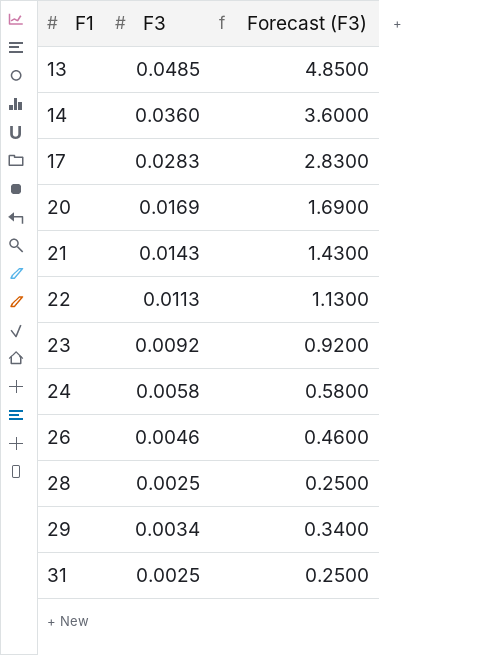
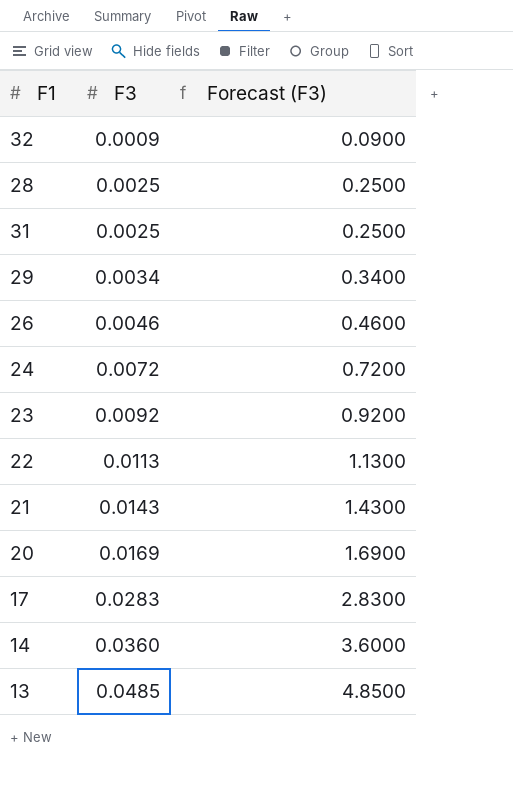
row order: F1 ascending -> F3 ascending
row 32: none -> 0.0009 | 0.0900
24 | F3: 0.0058 -> 0.0072
24 | Forecast (F3): 0.5800 -> 0.7200

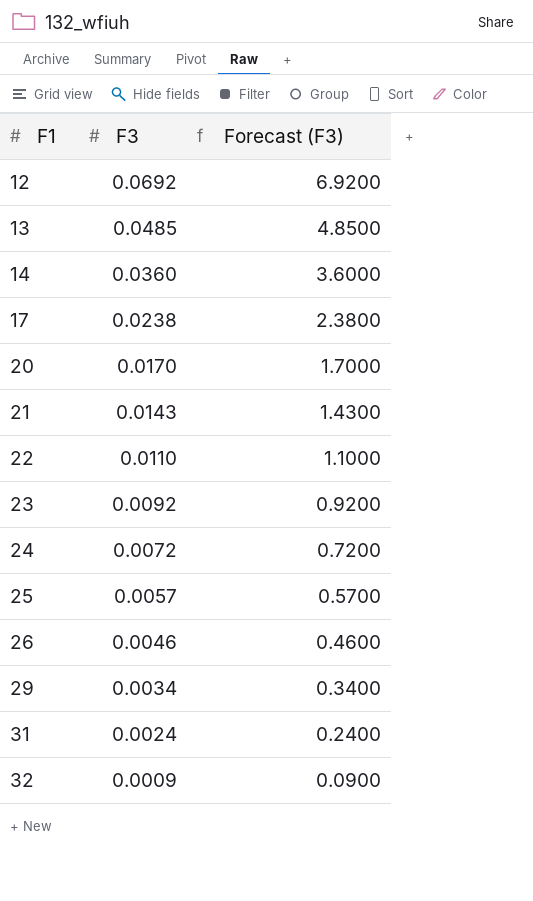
row order: F3 ascending -> F1 ascending
row 28: 0.0025 | 0.2500 -> none
row 12: none -> 0.0692 | 6.9200
17 | F3: 0.0283 -> 0.0238
17 | Forecast (F3): 2.8300 -> 2.3800
20 | F3: 0.0169 -> 0.0170
20 | Forecast (F3): 1.6900 -> 1.7000
22 | F3: 0.0113 -> 0.0110
22 | Forecast (F3): 1.1300 -> 1.1000
row 25: none -> 0.0057 | 0.5700
31 | F3: 0.0025 -> 0.0024
31 | Forecast (F3): 0.2500 -> 0.2400

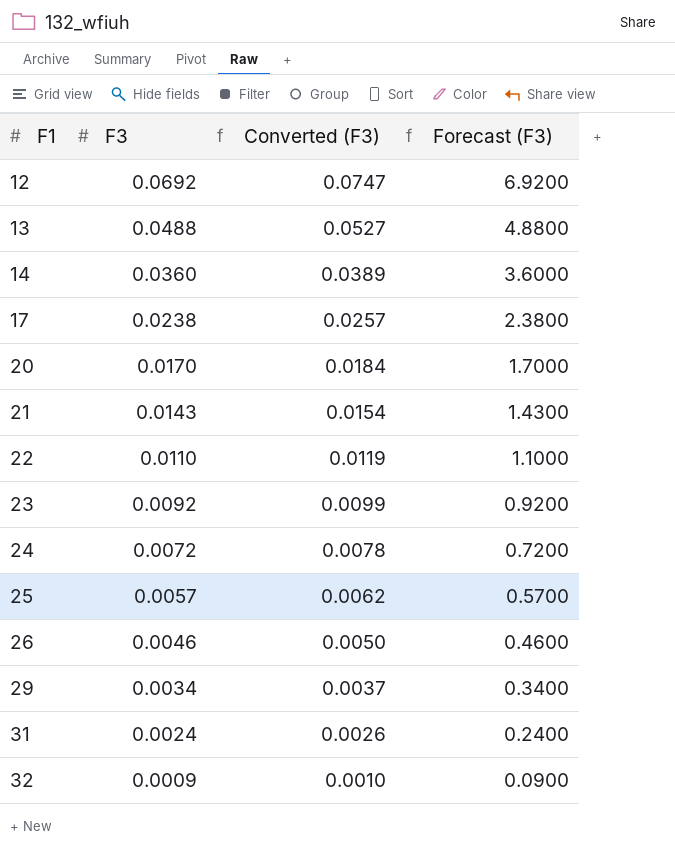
column Converted (F3) | formula: none -> [F3] * 1.08
13 | F3: 0.0485 -> 0.0488
13 | Forecast (F3): 4.8500 -> 4.8800

